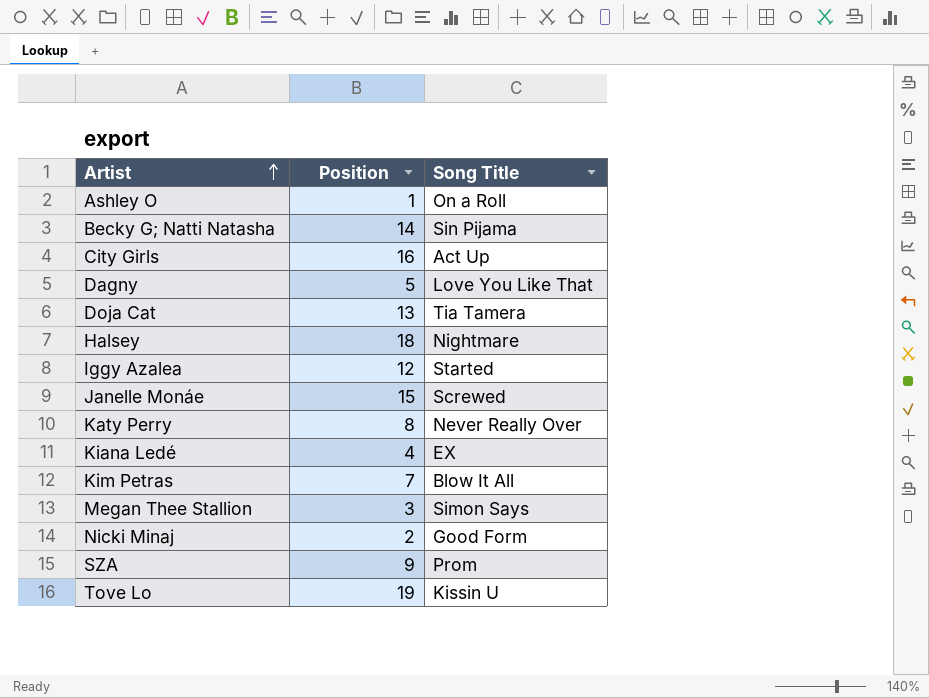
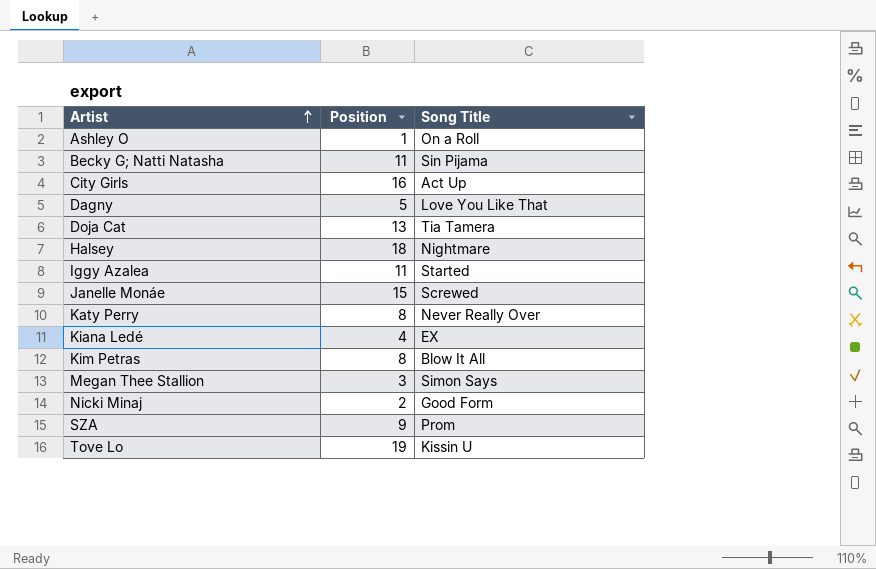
Becky G; Natti Natasha | Position: 14 -> 11
Iggy Azalea | Position: 12 -> 11
Kim Petras | Position: 7 -> 8

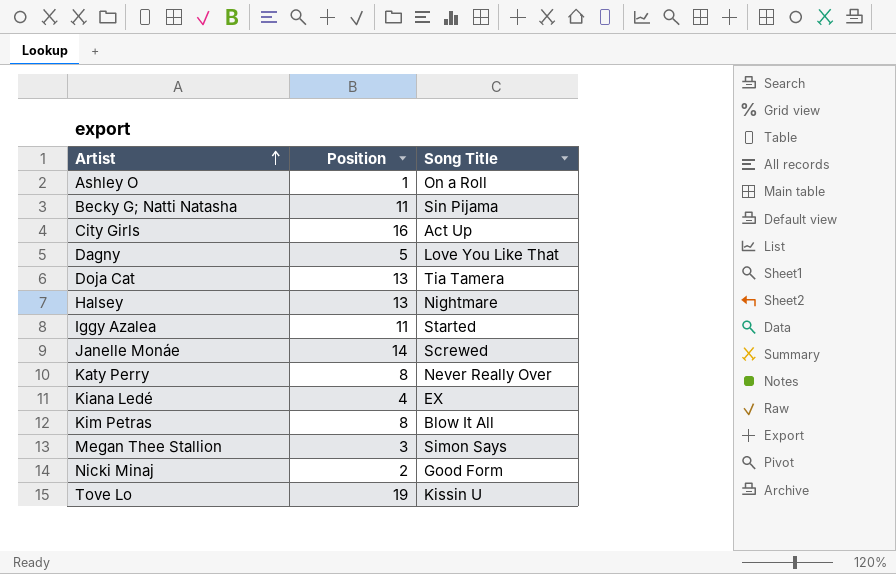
row SZA: 9 | Prom -> none
Halsey | Position: 18 -> 13
Janelle Monáe | Position: 15 -> 14

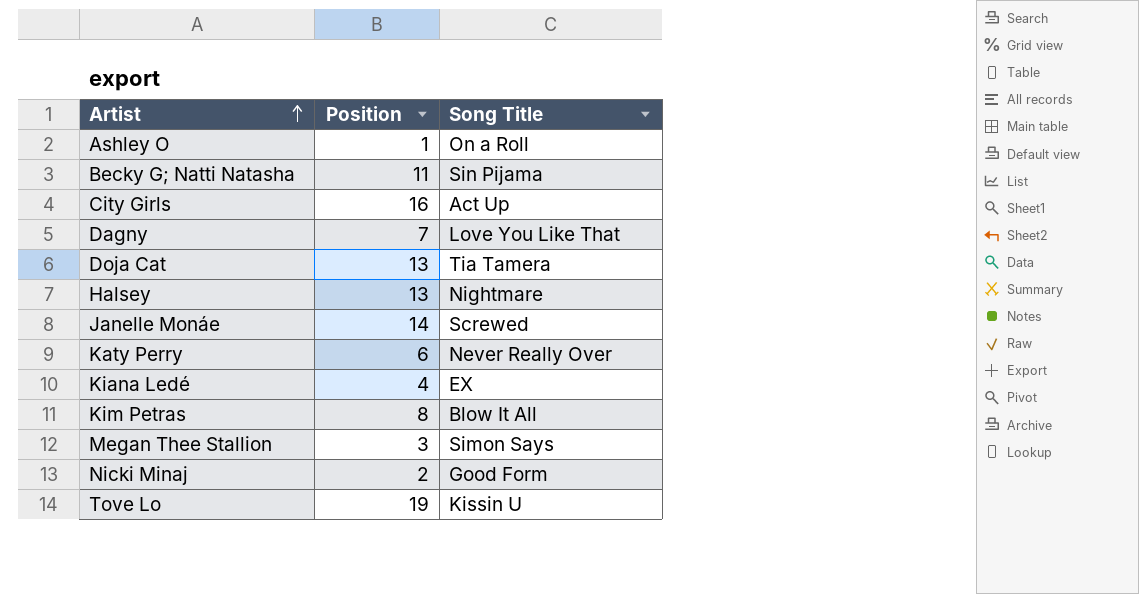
row Iggy Azalea: 11 | Started -> none
Dagny | Position: 5 -> 7
Katy Perry | Position: 8 -> 6

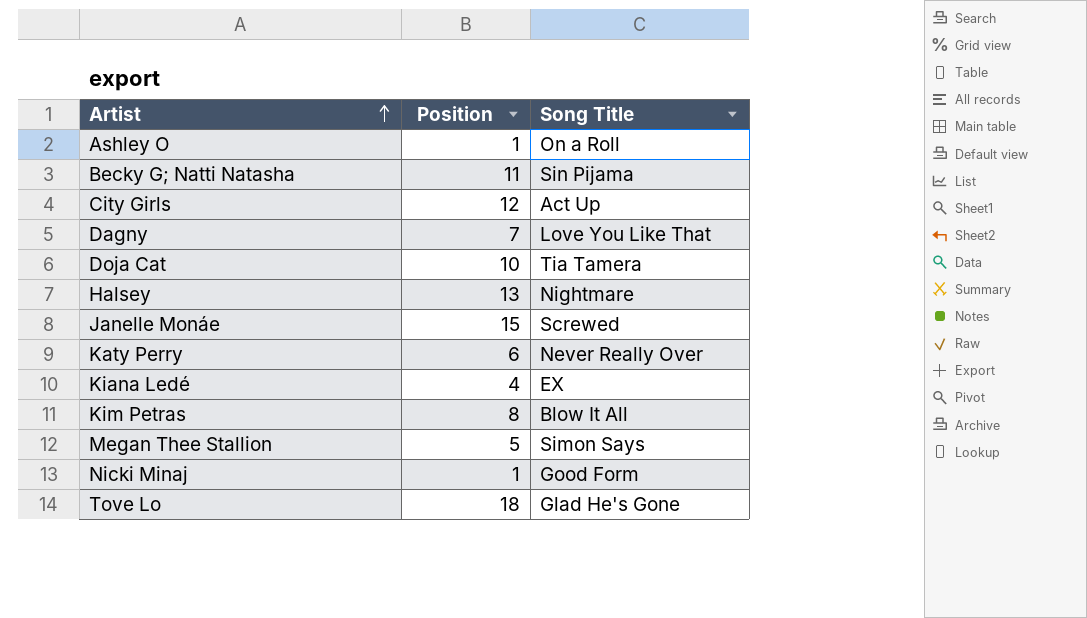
City Girls | Position: 16 -> 12
Doja Cat | Position: 13 -> 10
Janelle Monáe | Position: 14 -> 15
Megan Thee Stallion | Position: 3 -> 5
Nicki Minaj | Position: 2 -> 1
Tove Lo | Position: 19 -> 18
Tove Lo | Song Title: Kissin U -> Glad He's Gone

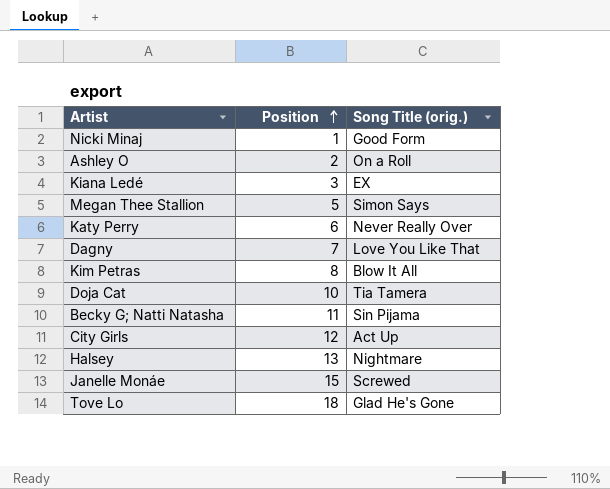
row order: Artist ascending -> Position ascending
column name: Song Title -> Song Title (orig.)
Ashley O | Position: 1 -> 2
Kiana Ledé | Position: 4 -> 3

